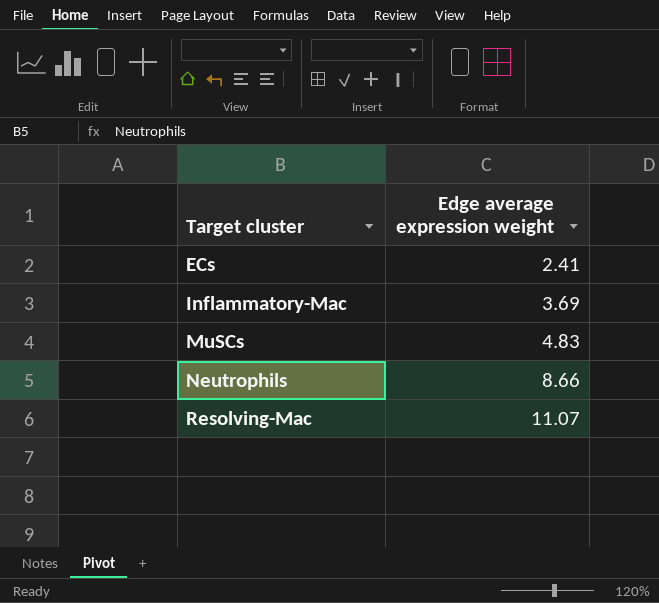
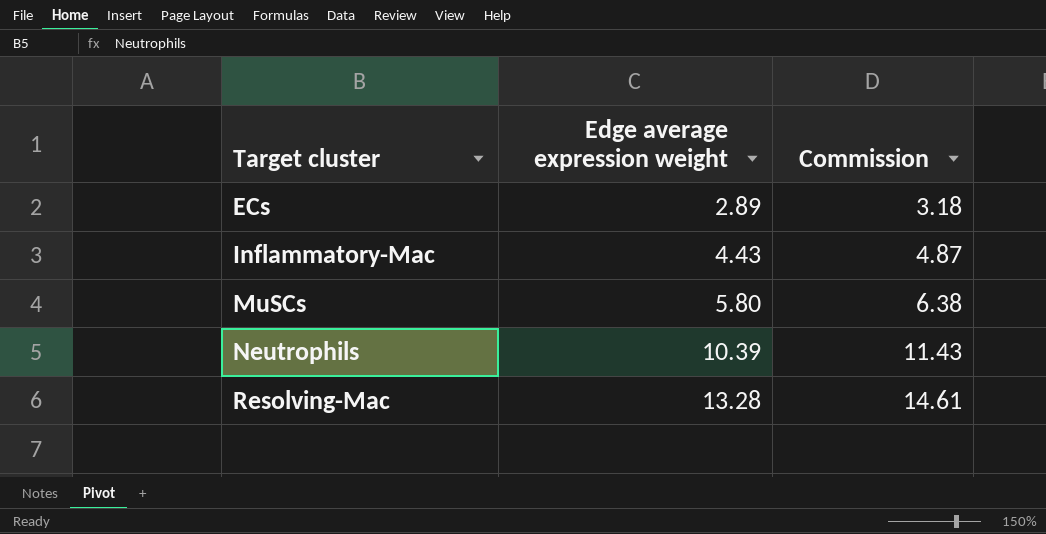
column Commission | formula: none -> [Edge average expression weight] * 1.1
ECs | Edge average expression weight: 2.41 -> 2.89
Inflammatory-Mac | Edge average expression weight: 3.69 -> 4.43
MuSCs | Edge average expression weight: 4.83 -> 5.80
Neutrophils | Edge average expression weight: 8.66 -> 10.39
Resolving-Mac | Edge average expression weight: 11.07 -> 13.28

